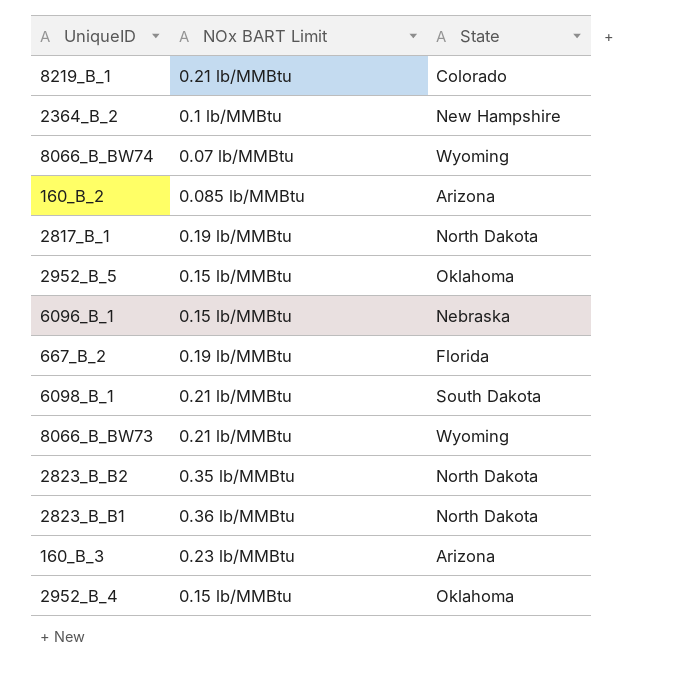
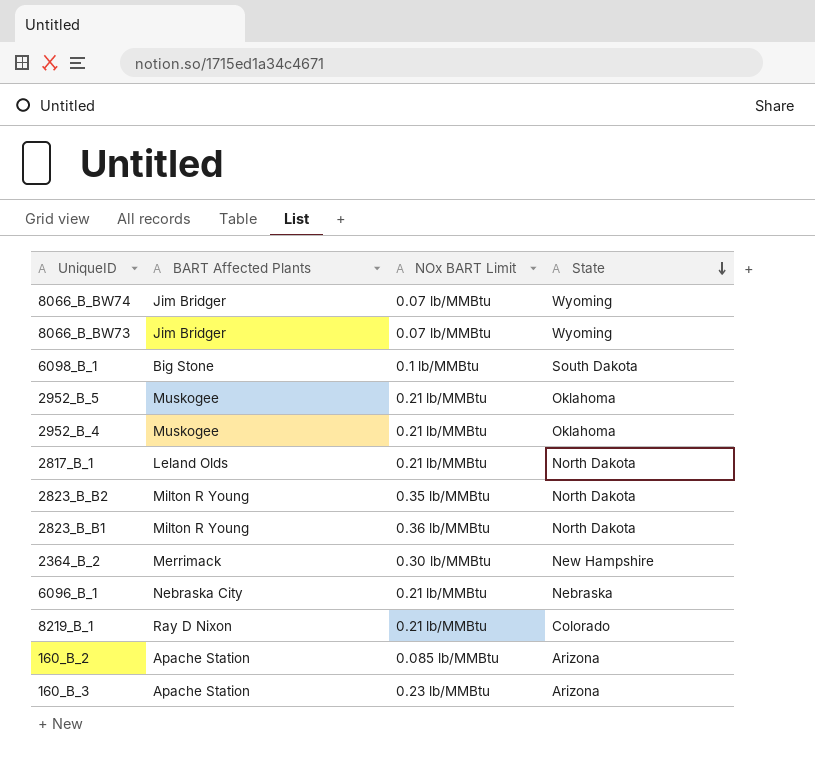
row order: none -> State descending
column BART Affected Plants | position: none -> 2
row 667_B_2: 0.19 lb/MMBtu | Florida -> none
8066_B_BW73 | NOx BART Limit: 0.21 lb/MMBtu -> 0.07 lb/MMBtu
6098_B_1 | NOx BART Limit: 0.21 lb/MMBtu -> 0.1 lb/MMBtu
2952_B_5 | NOx BART Limit: 0.15 lb/MMBtu -> 0.21 lb/MMBtu
2952_B_4 | NOx BART Limit: 0.15 lb/MMBtu -> 0.21 lb/MMBtu
2817_B_1 | NOx BART Limit: 0.19 lb/MMBtu -> 0.21 lb/MMBtu
2364_B_2 | NOx BART Limit: 0.1 lb/MMBtu -> 0.30 lb/MMBtu
6096_B_1 | NOx BART Limit: 0.15 lb/MMBtu -> 0.21 lb/MMBtu

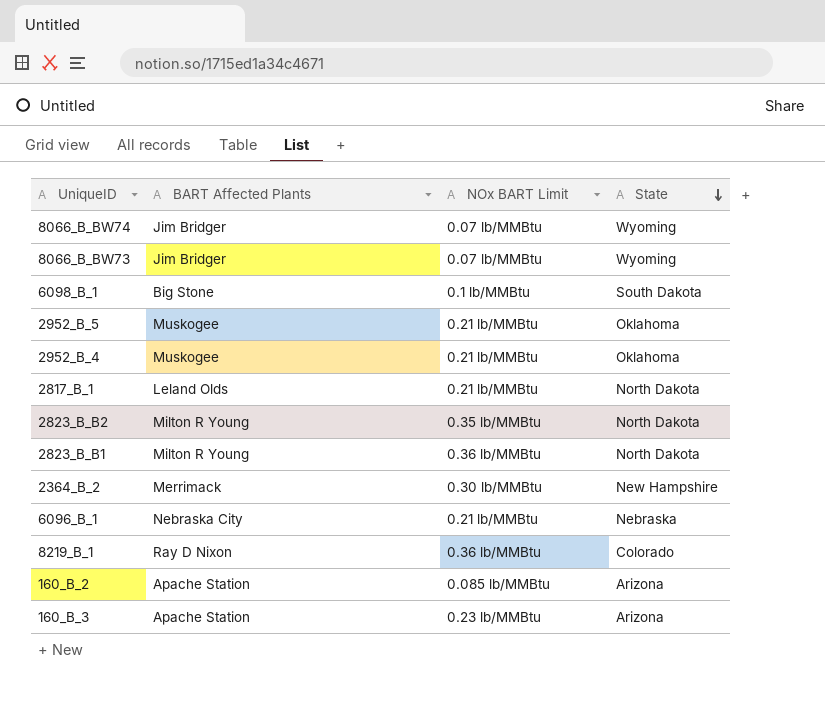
8219_B_1 | NOx BART Limit: 0.21 lb/MMBtu -> 0.36 lb/MMBtu

